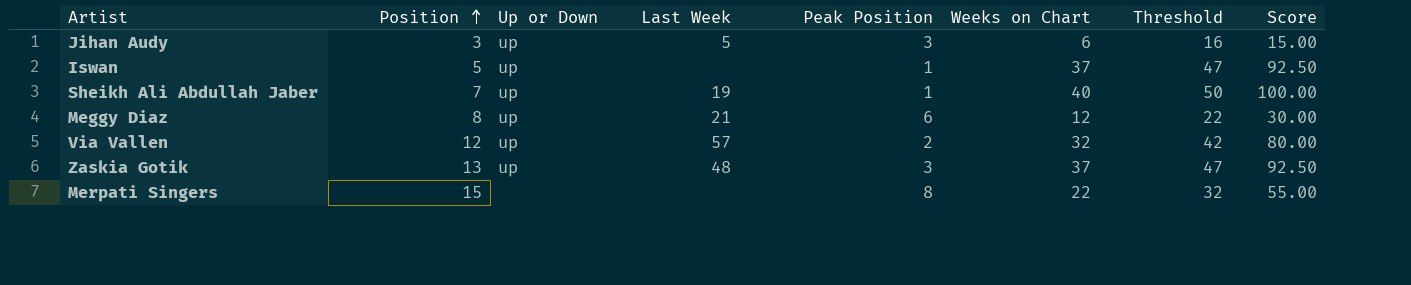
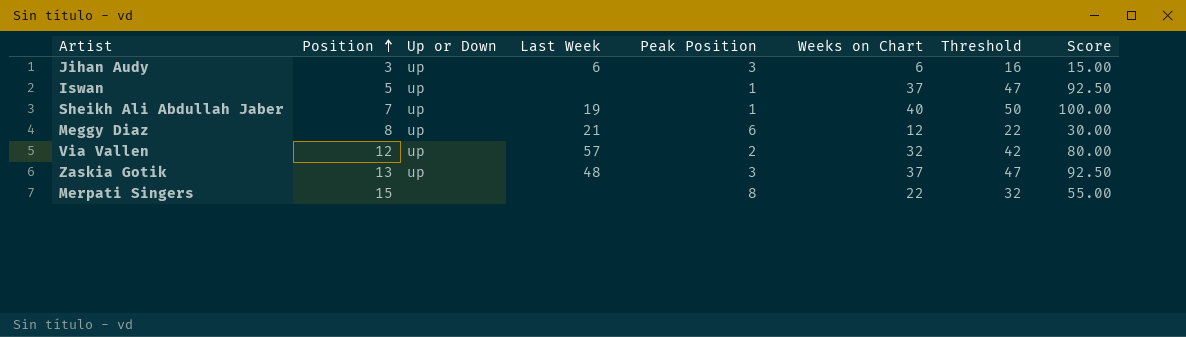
Jihan Audy | Last Week: 5 -> 6

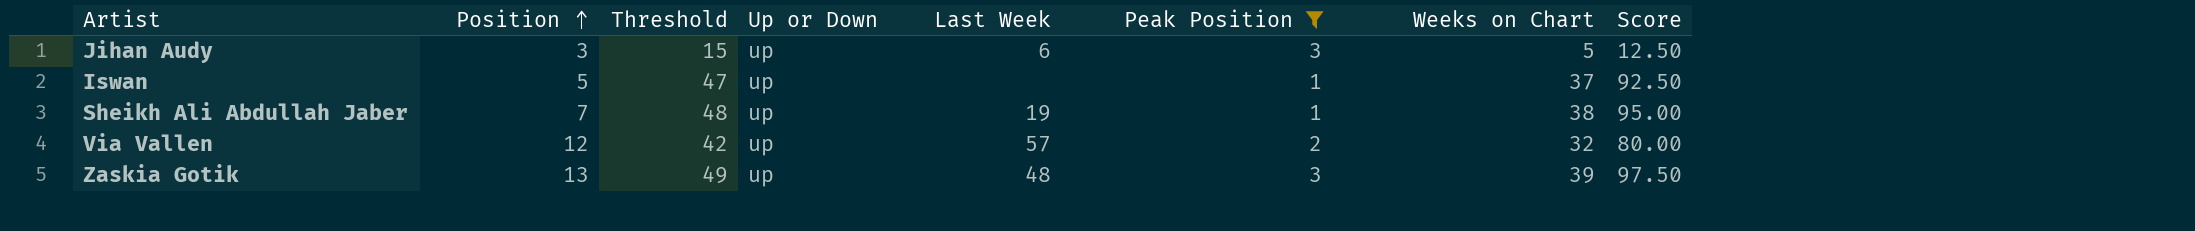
filter: none -> Peak Position <= 3
column Threshold | position: 7 -> 3
Jihan Audy | Threshold: 16 -> 15
Jihan Audy | Weeks on Chart: 6 -> 5
Jihan Audy | Score: 15.00 -> 12.50
Sheikh Ali Abdullah Jaber | Threshold: 50 -> 48
Sheikh Ali Abdullah Jaber | Weeks on Chart: 40 -> 38
Sheikh Ali Abdullah Jaber | Score: 100.00 -> 95.00
Zaskia Gotik | Threshold: 47 -> 49
Zaskia Gotik | Weeks on Chart: 37 -> 39
Zaskia Gotik | Score: 92.50 -> 97.50

